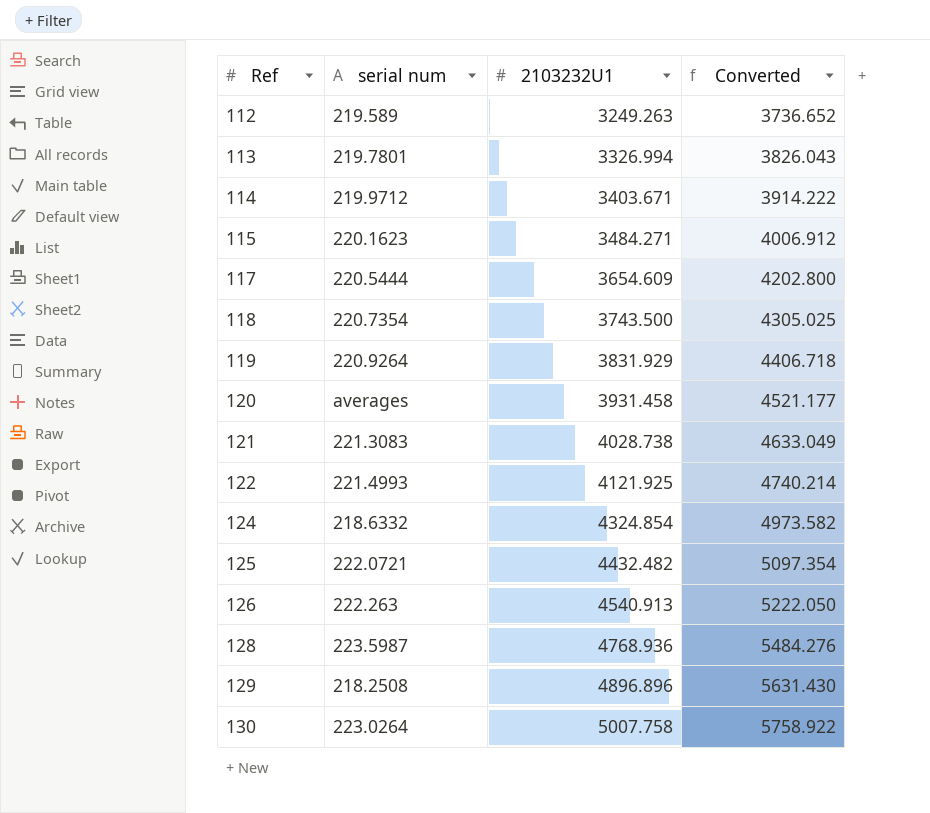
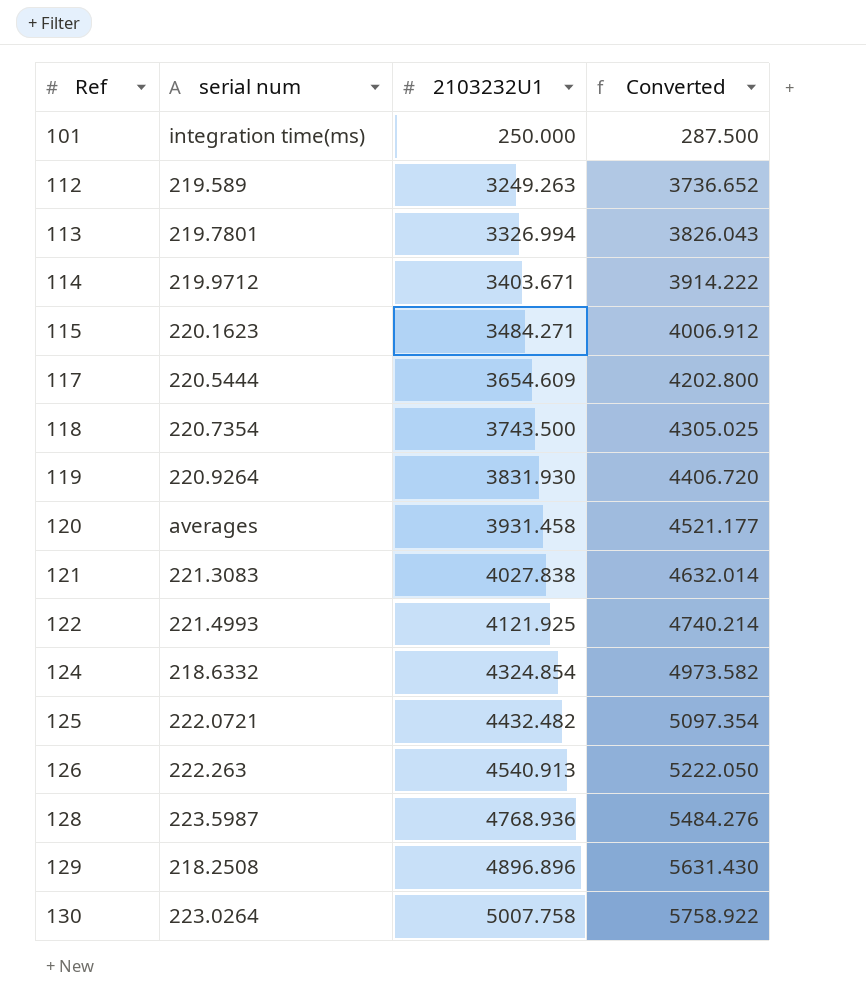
row 101: none -> integration time(ms) | 250.000 | 287.500
119 | 2103232U1: 3831.929 -> 3831.930
119 | Converted: 4406.718 -> 4406.720
121 | 2103232U1: 4028.738 -> 4027.838
121 | Converted: 4633.049 -> 4632.014

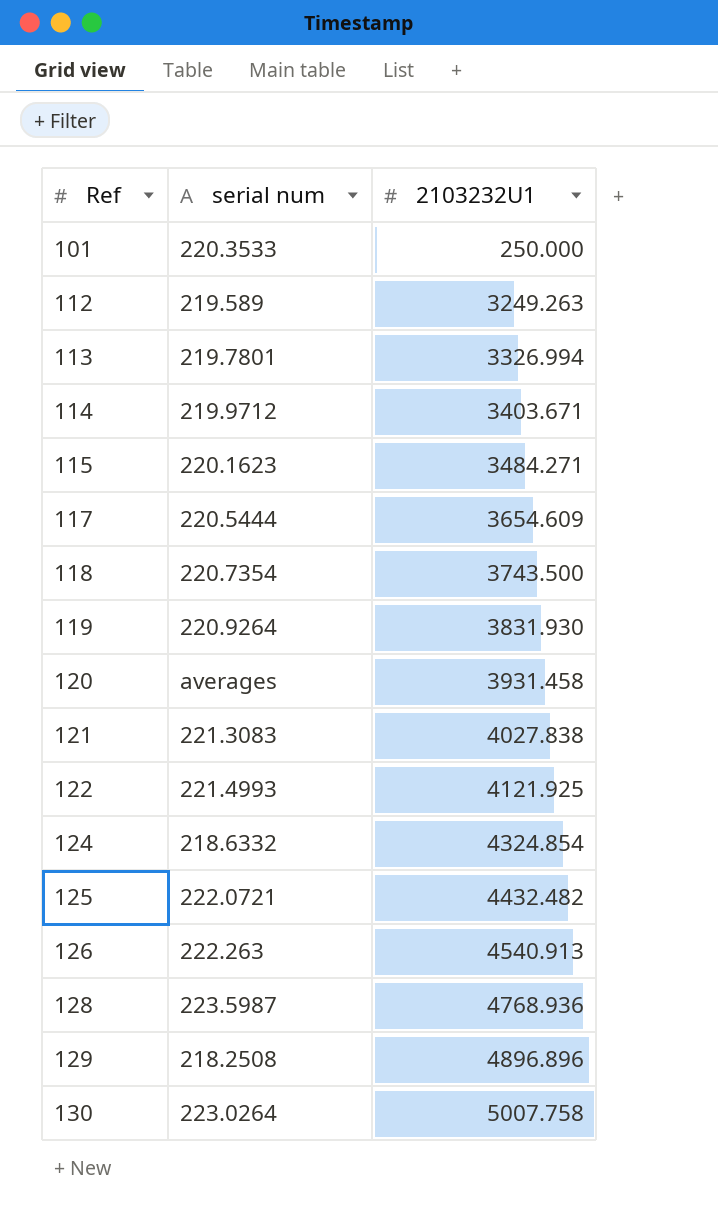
column Converted | formula: [2103232U1] * 1.15 -> none
101 | serial num: integration time(ms) -> 220.3533

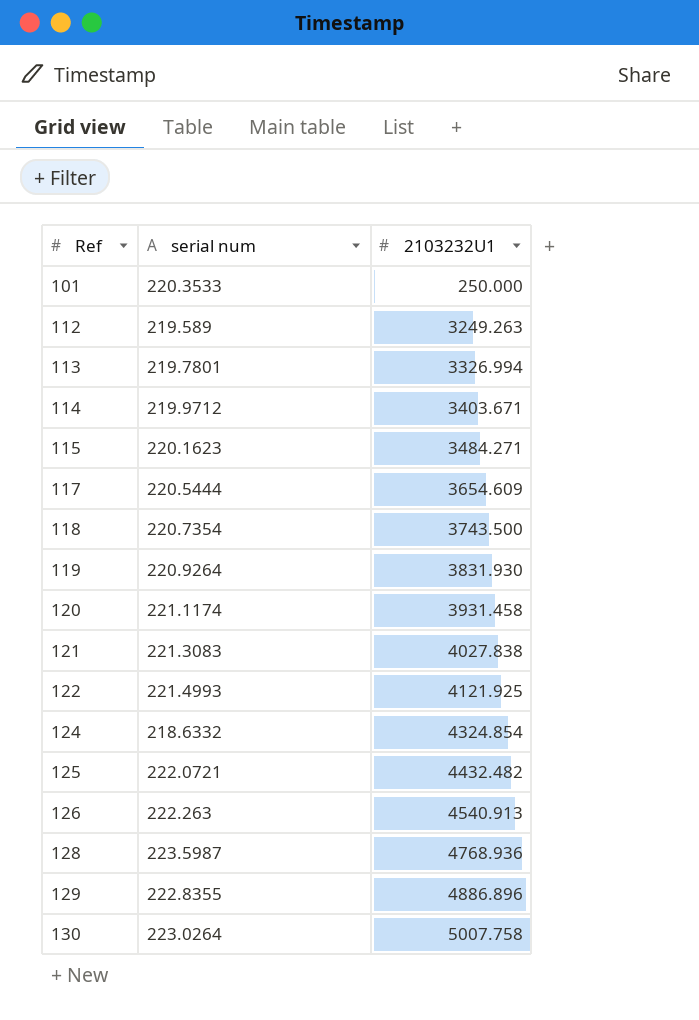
120 | serial num: averages -> 221.1174
129 | serial num: 218.2508 -> 222.8355
129 | 2103232U1: 4896.896 -> 4886.896

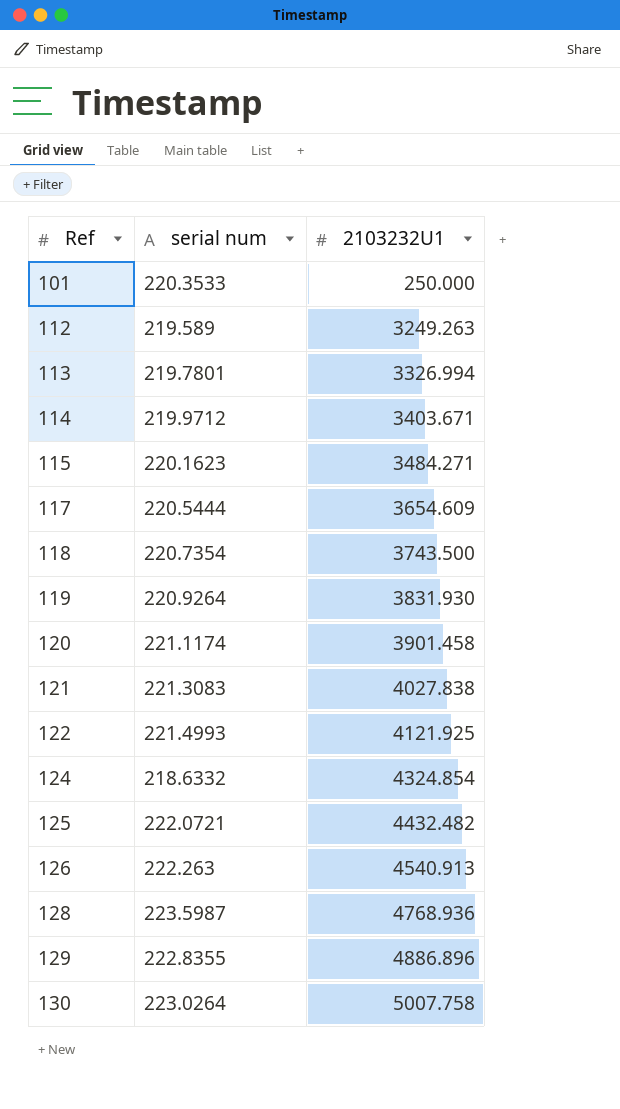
120 | 2103232U1: 3931.458 -> 3901.458

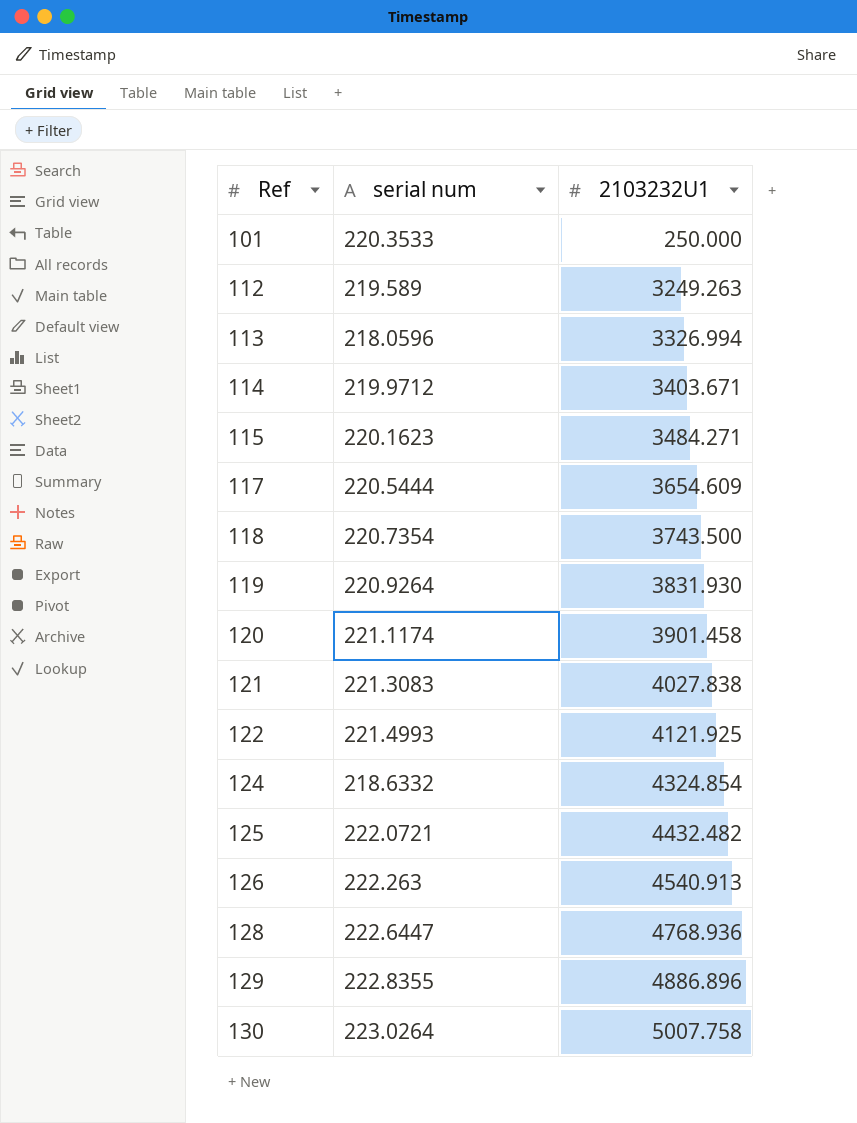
113 | serial num: 219.7801 -> 218.0596
128 | serial num: 223.5987 -> 222.6447

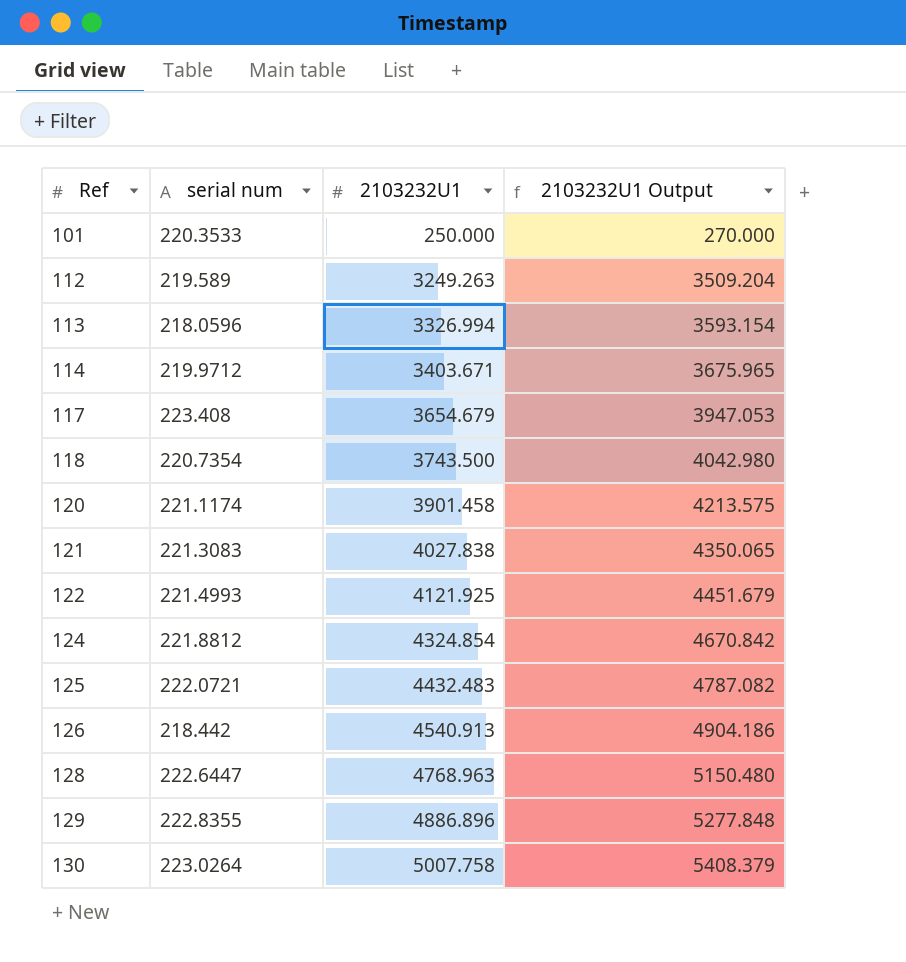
column 2103232U1 Output | formula: none -> [2103232U1] * 1.08
row 115: 220.1623 | 3484.271 -> none
row 119: 220.9264 | 3831.930 -> none
117 | serial num: 220.5444 -> 223.408
117 | 2103232U1: 3654.609 -> 3654.679
124 | serial num: 218.6332 -> 221.8812
125 | 2103232U1: 4432.482 -> 4432.483
126 | serial num: 222.263 -> 218.442
128 | 2103232U1: 4768.936 -> 4768.963

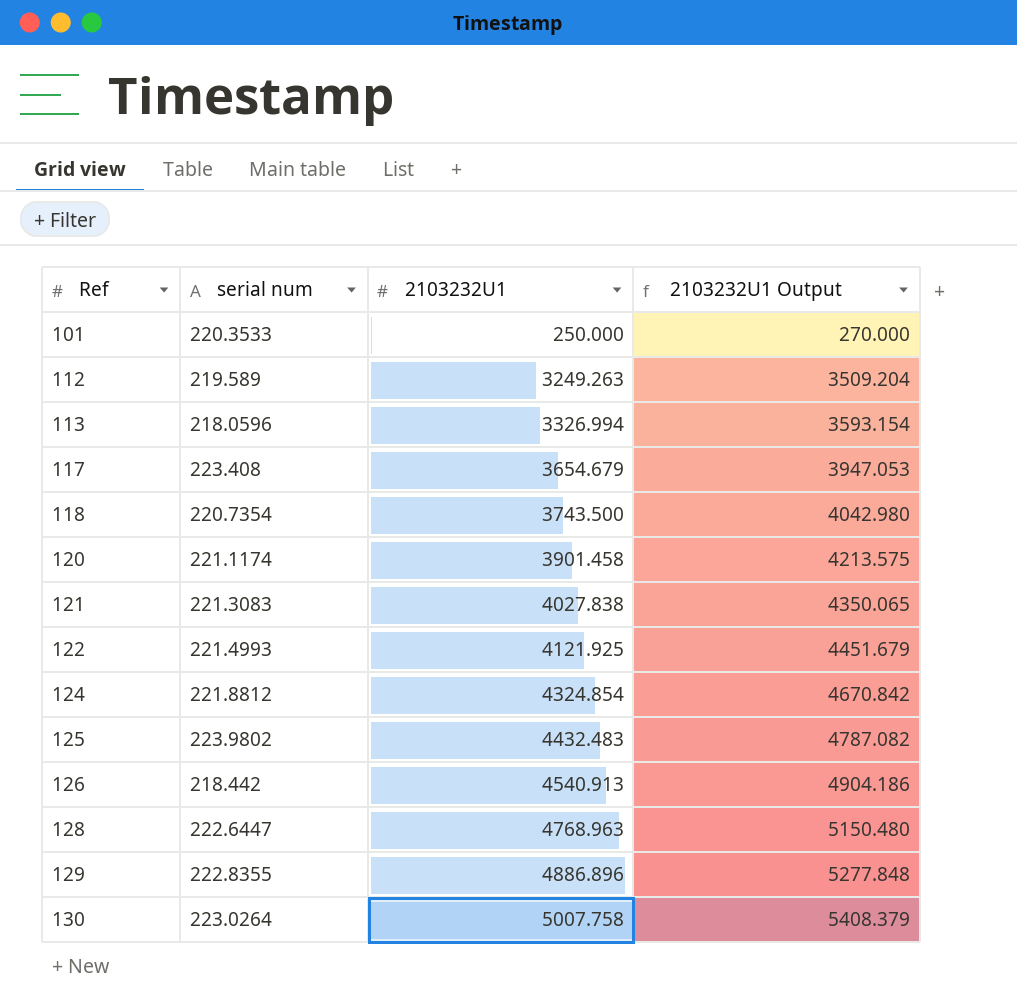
row 114: 219.9712 | 3403.671 | 3675.965 -> none
125 | serial num: 222.0721 -> 223.9802

